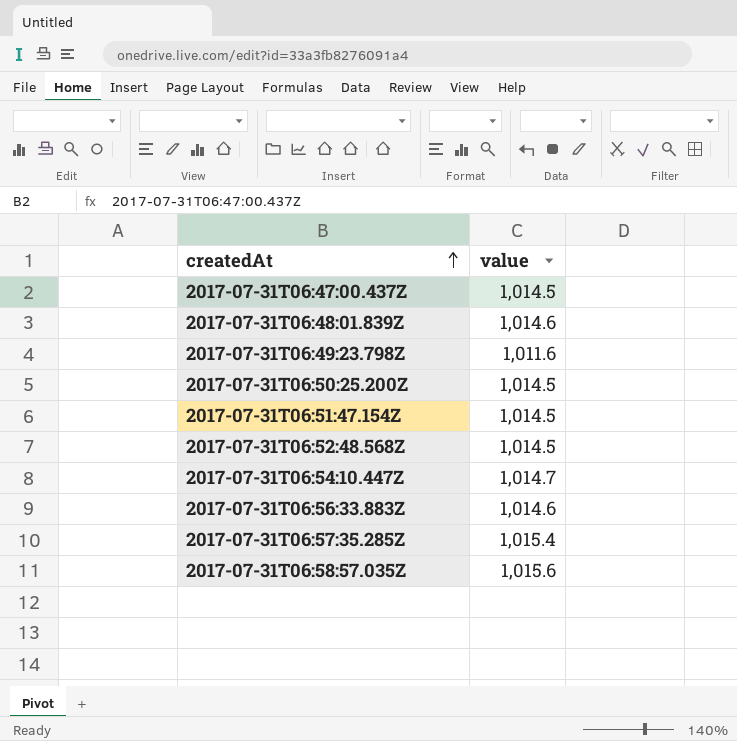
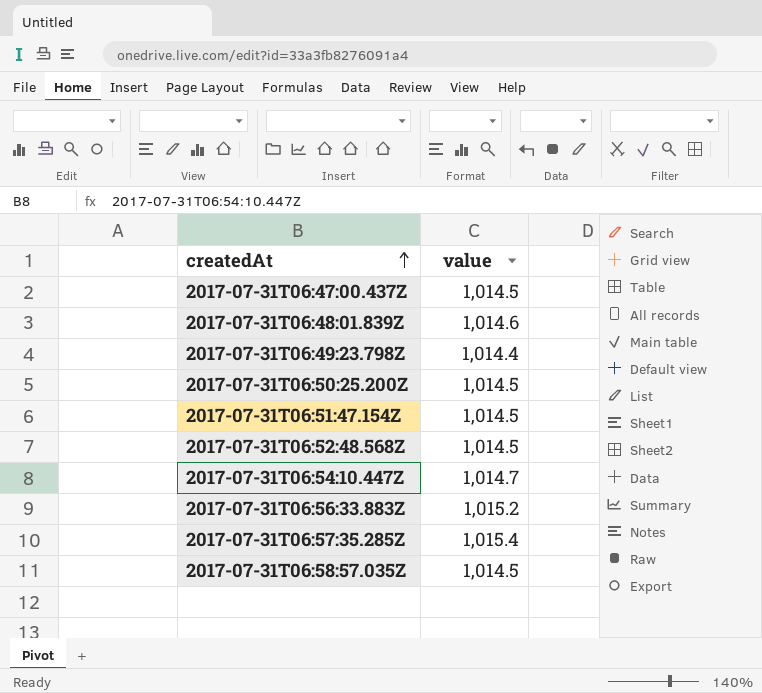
2017-07-31T06:49:23.798Z | value: 1,011.6 -> 1,014.4
2017-07-31T06:56:33.883Z | value: 1,014.6 -> 1,015.2
2017-07-31T06:58:57.035Z | value: 1,015.6 -> 1,014.5

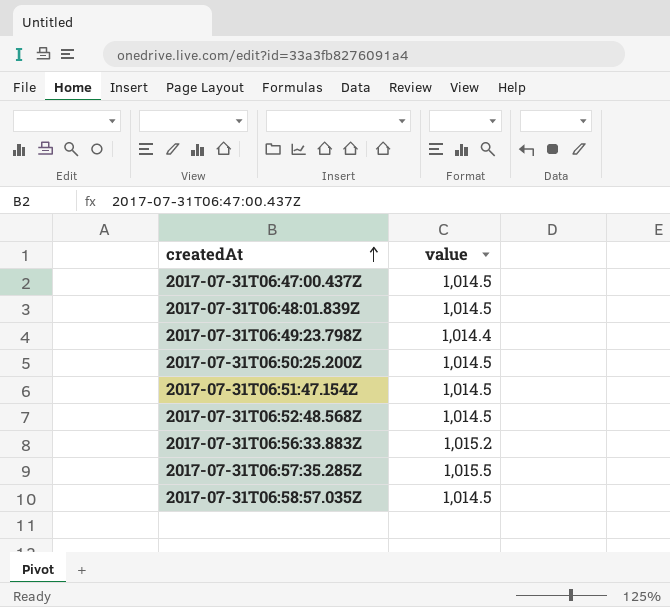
row 2017-07-31T06:54:10.447Z: 1,014.7 -> none
2017-07-31T06:48:01.839Z | value: 1,014.6 -> 1,014.5
2017-07-31T06:57:35.285Z | value: 1,015.4 -> 1,015.5

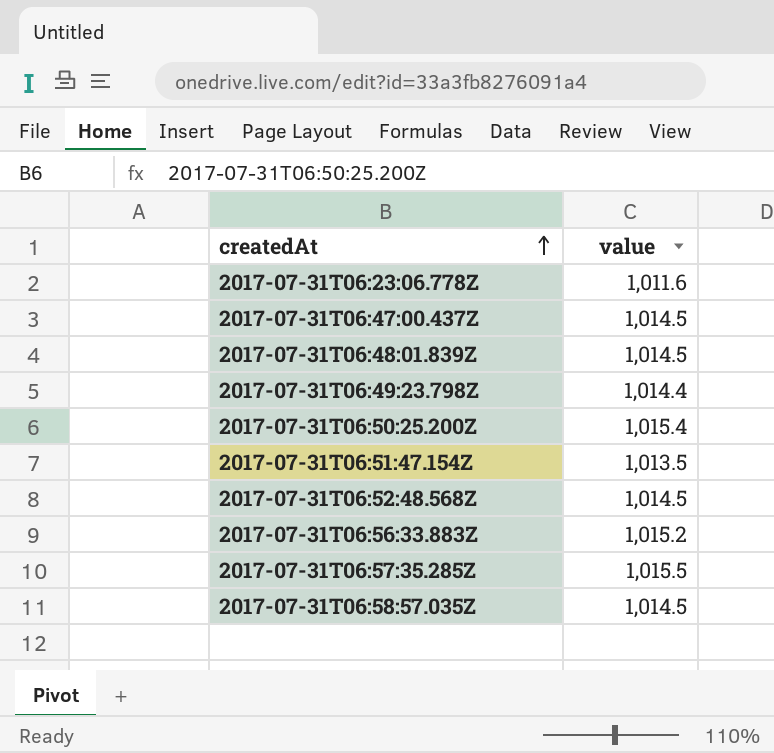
row 2017-07-31T06:23:06.778Z: none -> 1,011.6
2017-07-31T06:50:25.200Z | value: 1,014.5 -> 1,015.4
2017-07-31T06:51:47.154Z | value: 1,014.5 -> 1,013.5

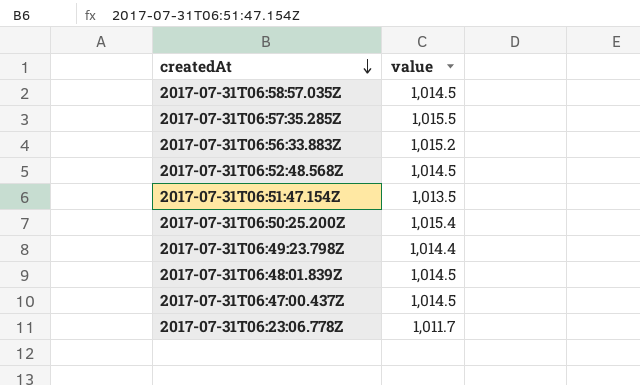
row order: createdAt ascending -> createdAt descending
2017-07-31T06:23:06.778Z | value: 1,011.6 -> 1,011.7

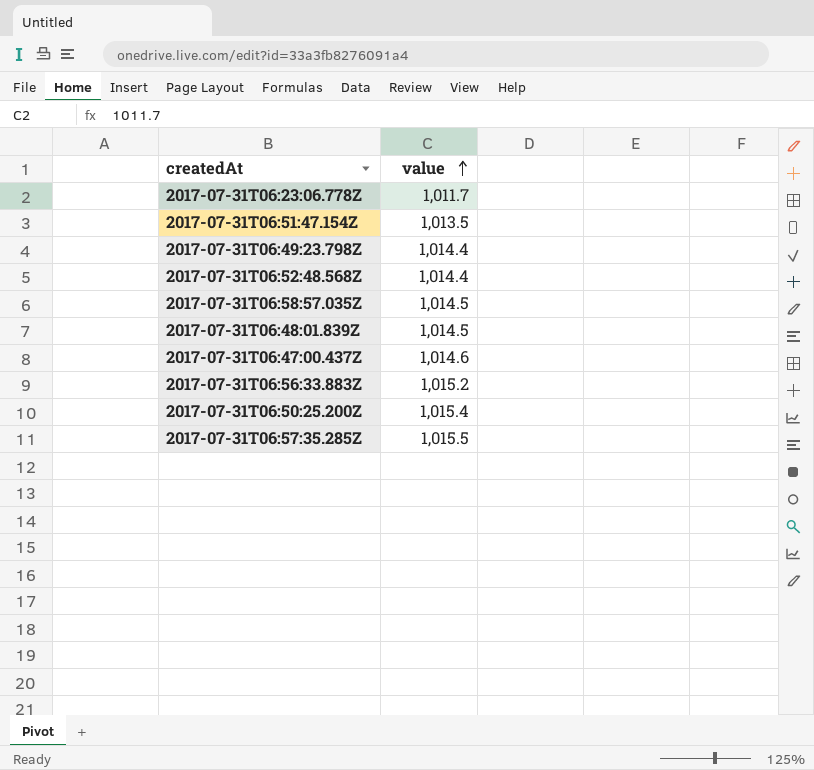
row order: createdAt descending -> value ascending
2017-07-31T06:52:48.568Z | value: 1,014.5 -> 1,014.4
2017-07-31T06:47:00.437Z | value: 1,014.5 -> 1,014.6

